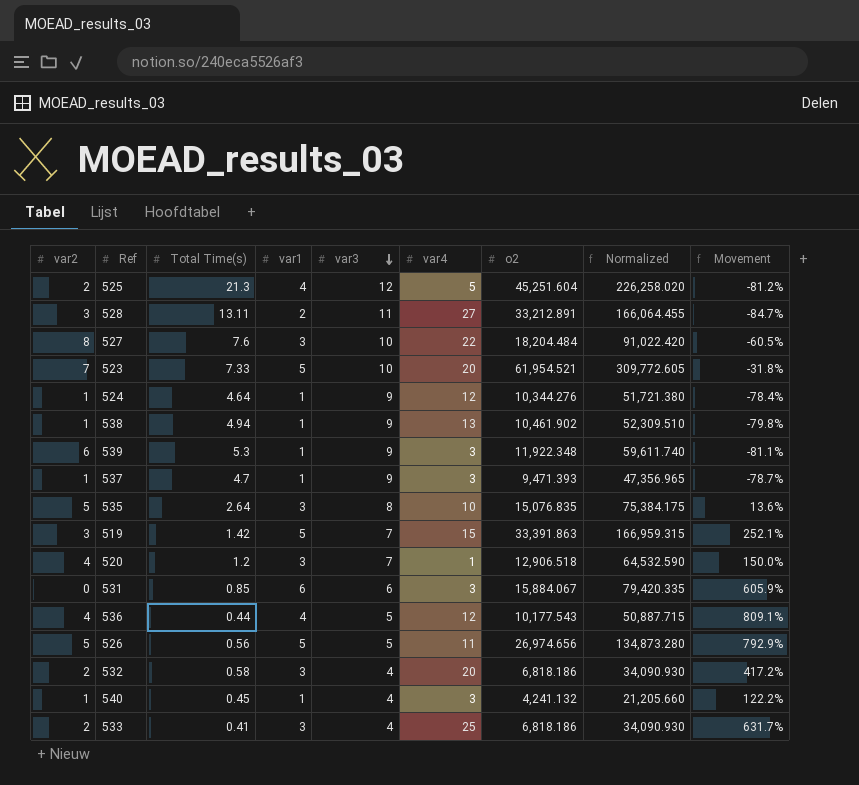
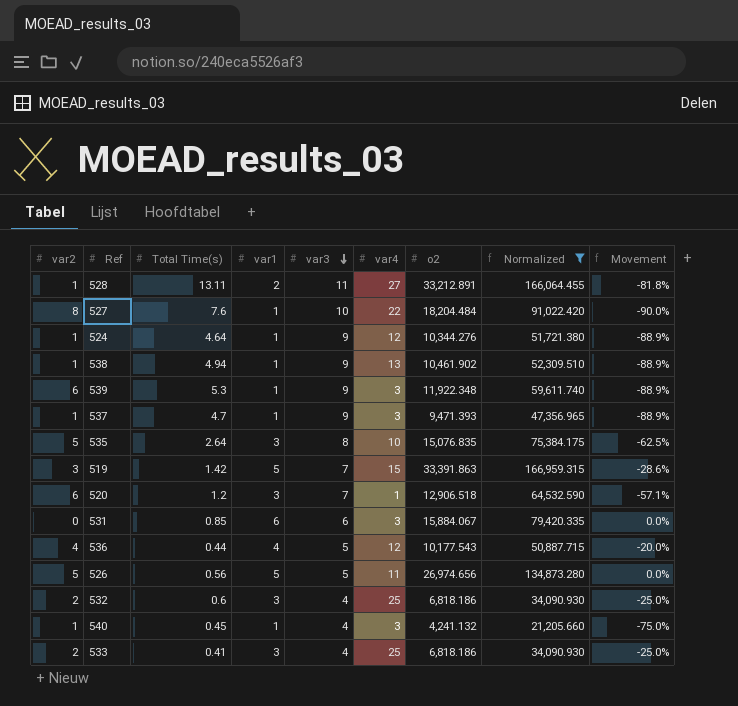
filter: none -> Normalized <= 166,959.315
column Movement | formula: ([var1] - [Total Time(s)]) / [Total Time(s)] -> ([var1] - [var3]) / [var3]
528 | var2: 3 -> 1
527 | var1: 3 -> 1
520 | var2: 4 -> 6
532 | Total Time(s): 0.58 -> 0.6
532 | var4: 20 -> 25

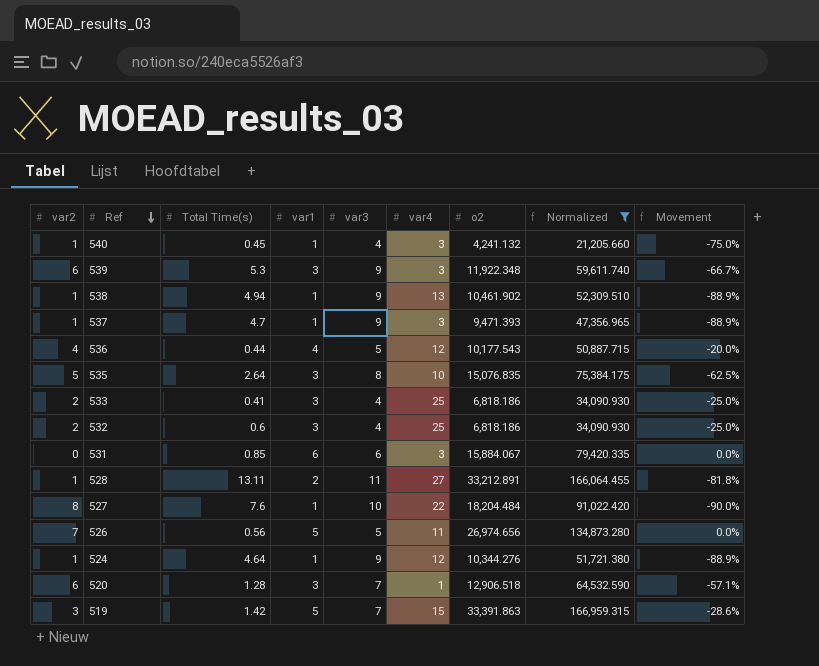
row order: var3 descending -> Ref descending
539 | var1: 1 -> 3
539 | Movement: -88.9% -> -66.7%
526 | var2: 5 -> 7
520 | Total Time(s): 1.2 -> 1.28

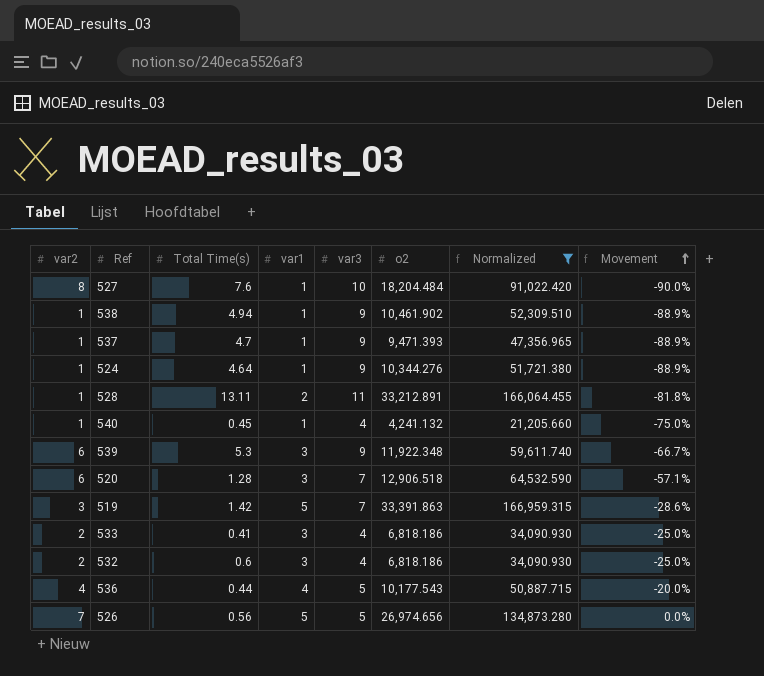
row order: Ref descending -> Movement ascending
column var4 | position: 6 -> none
row 535: 5 | 2.64 | 3 | 8 | 10 | 15,076.835 | 75,384.175 | -62.5% -> none
row 531: 0 | 0.85 | 6 | 6 | 3 | 15,884.067 | 79,420.335 | 0.0% -> none

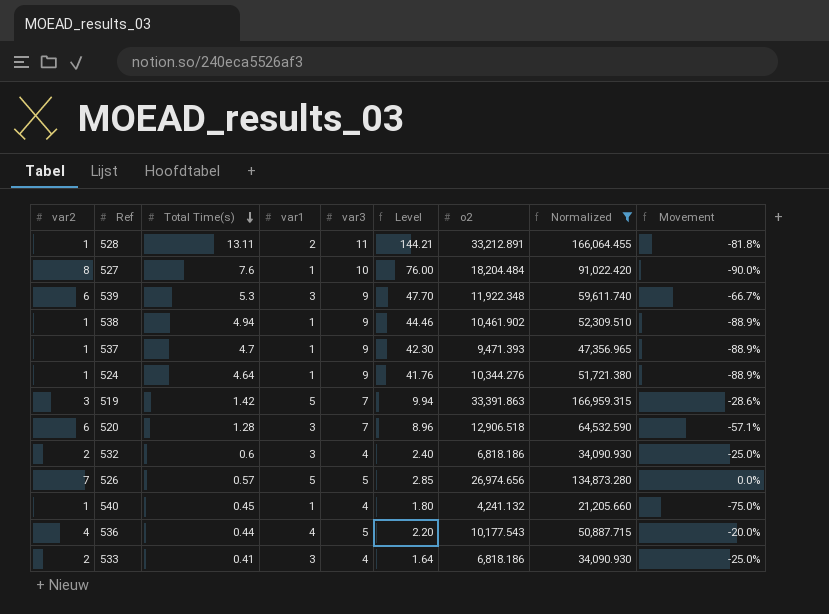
row order: Movement ascending -> Total Time(s) descending
column Level | formula: none -> [Total Time(s)] * [var3]
526 | Total Time(s): 0.56 -> 0.57

